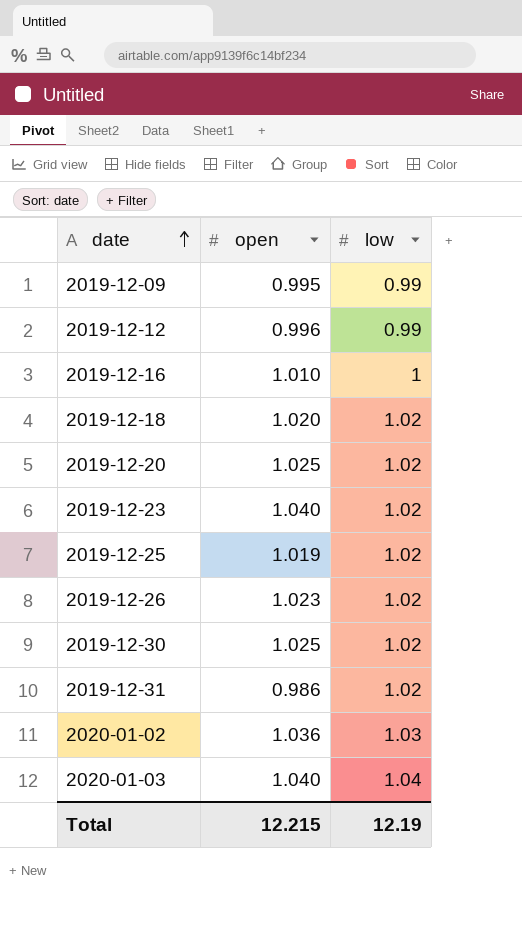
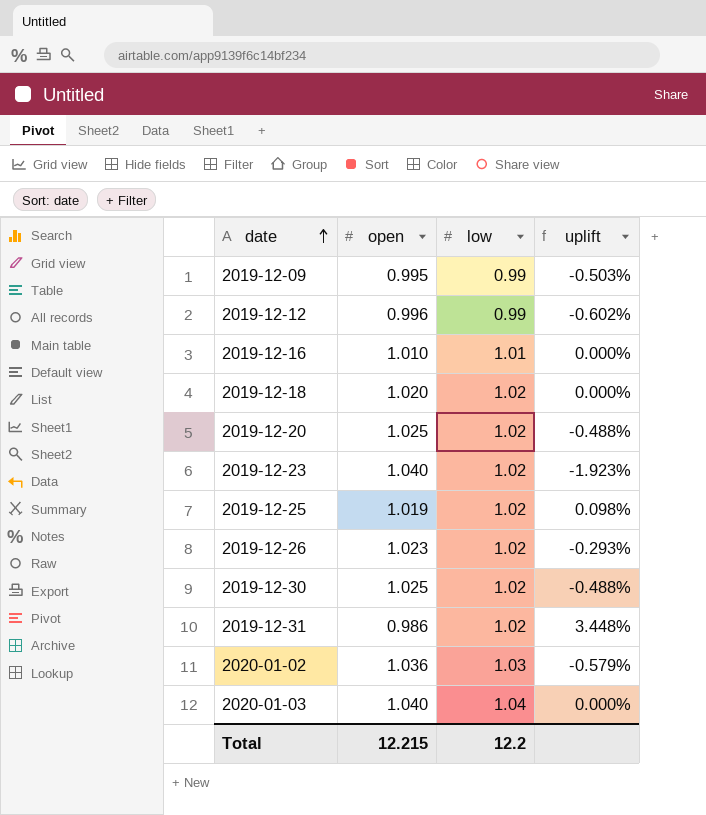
column uplift | formula: none -> ([low] - [open]) / [open]
2019-12-16 | low: 1 -> 1.01
Total | low: 12.19 -> 12.2

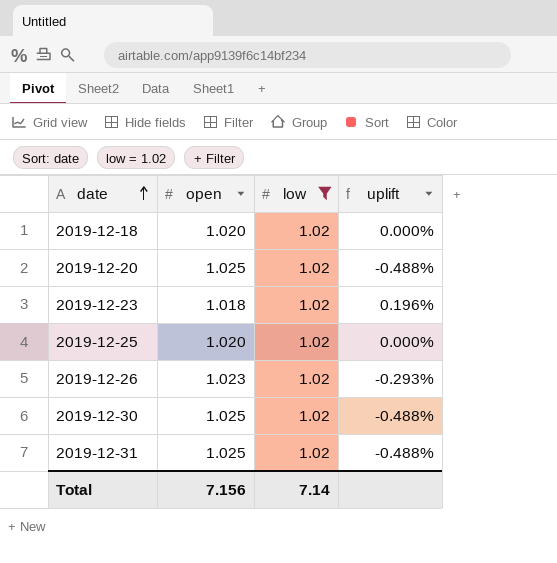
filter: none -> low = 1.02
2019-12-23 | open: 1.040 -> 1.018
2019-12-23 | uplift: -1.923% -> 0.196%
2019-12-25 | open: 1.019 -> 1.020
2019-12-25 | uplift: 0.098% -> 0.000%
2019-12-31 | open: 0.986 -> 1.025
2019-12-31 | uplift: 3.448% -> -0.488%
Total | open: 12.215 -> 7.156
Total | low: 12.2 -> 7.14

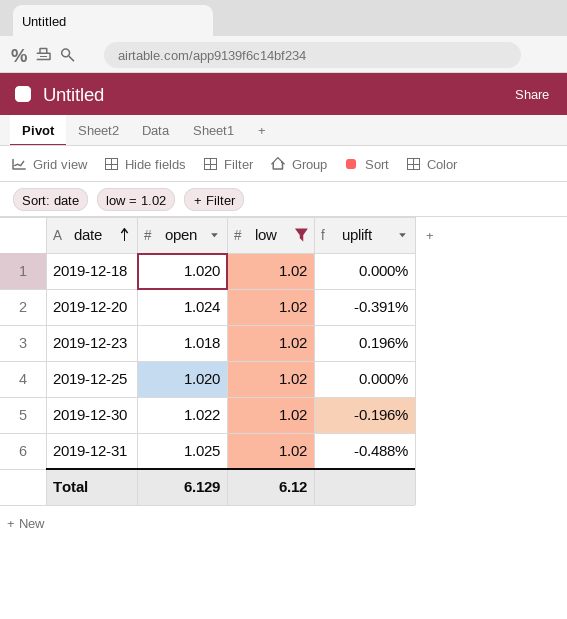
row 2019-12-26: 1.023 | 1.02 | -0.293% -> none
2019-12-20 | open: 1.025 -> 1.024
2019-12-20 | uplift: -0.488% -> -0.391%
2019-12-30 | open: 1.025 -> 1.022
2019-12-30 | uplift: -0.488% -> -0.196%
Total | open: 7.156 -> 6.129
Total | low: 7.14 -> 6.12

